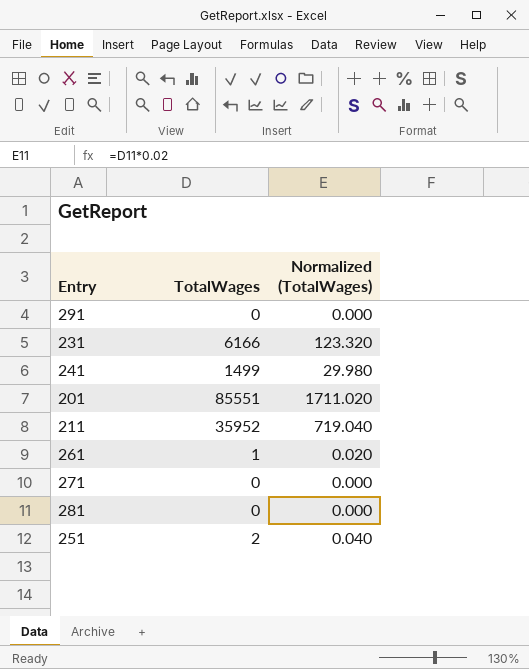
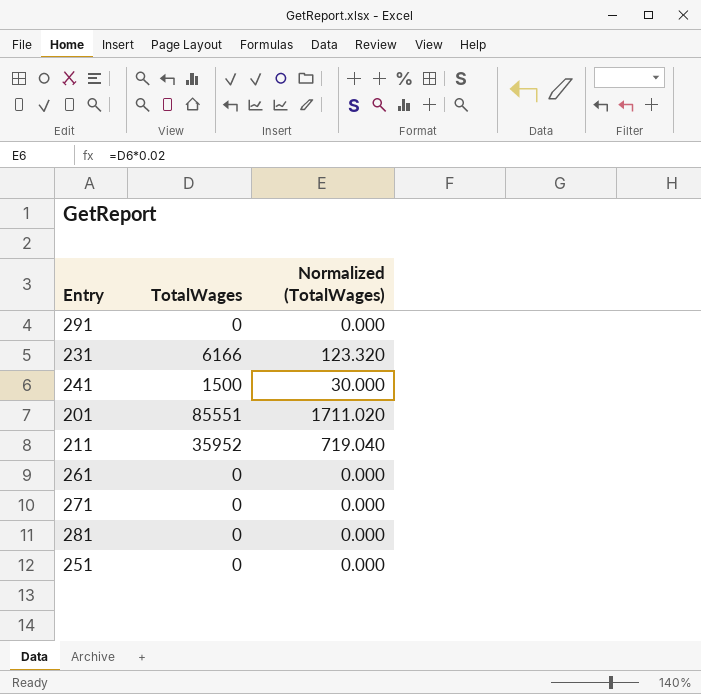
241 | TotalWages: 1499 -> 1500
241 | Normalized (TotalWages): 29.980 -> 30.000
261 | TotalWages: 1 -> 0
261 | Normalized (TotalWages): 0.020 -> 0.000
251 | TotalWages: 2 -> 0
251 | Normalized (TotalWages): 0.040 -> 0.000

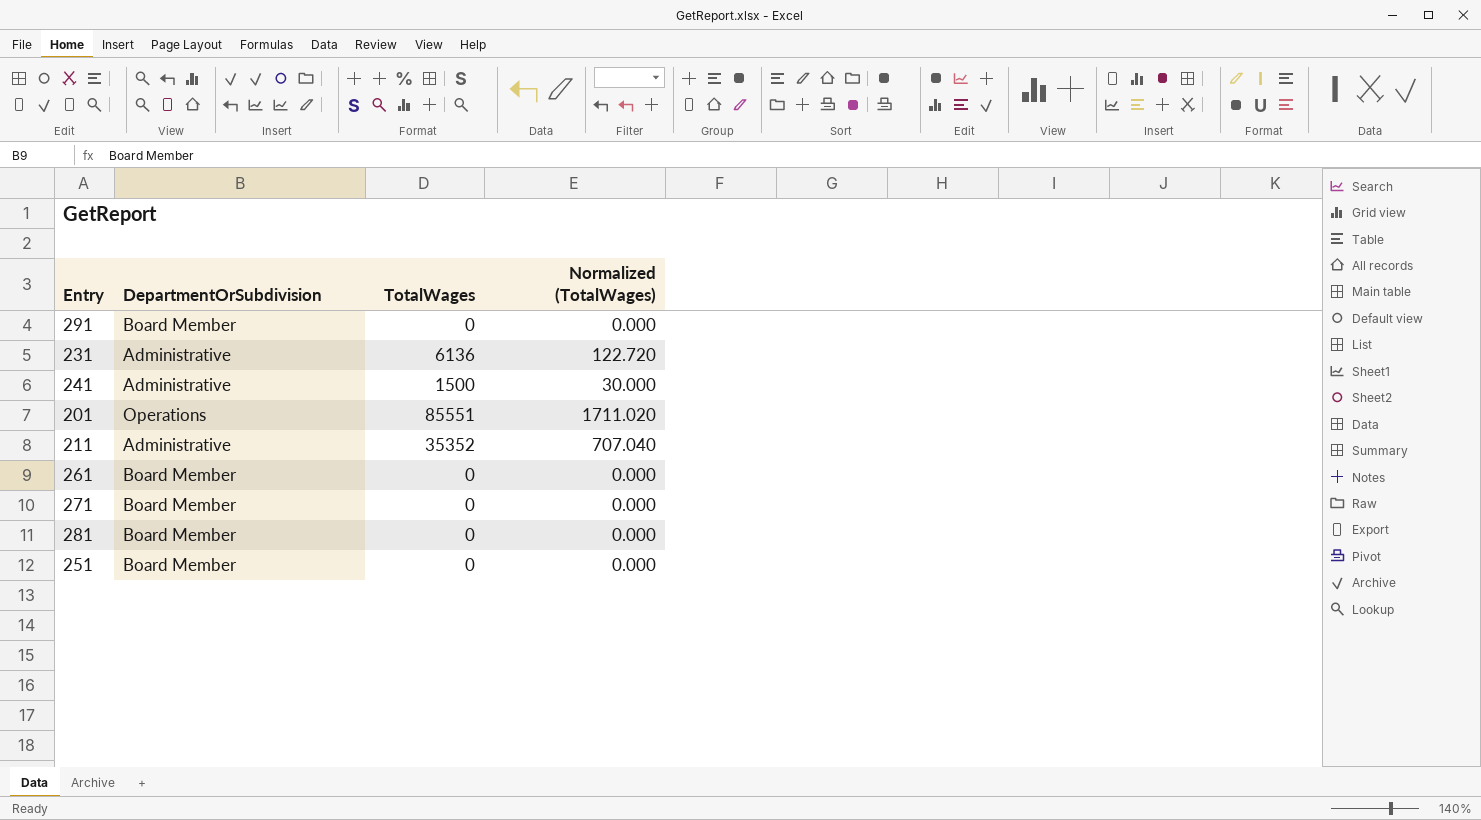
column DepartmentOrSubdivision | position: none -> 2
231 | TotalWages: 6166 -> 6136
231 | Normalized (TotalWages): 123.320 -> 122.720
211 | TotalWages: 35952 -> 35352
211 | Normalized (TotalWages): 719.040 -> 707.040

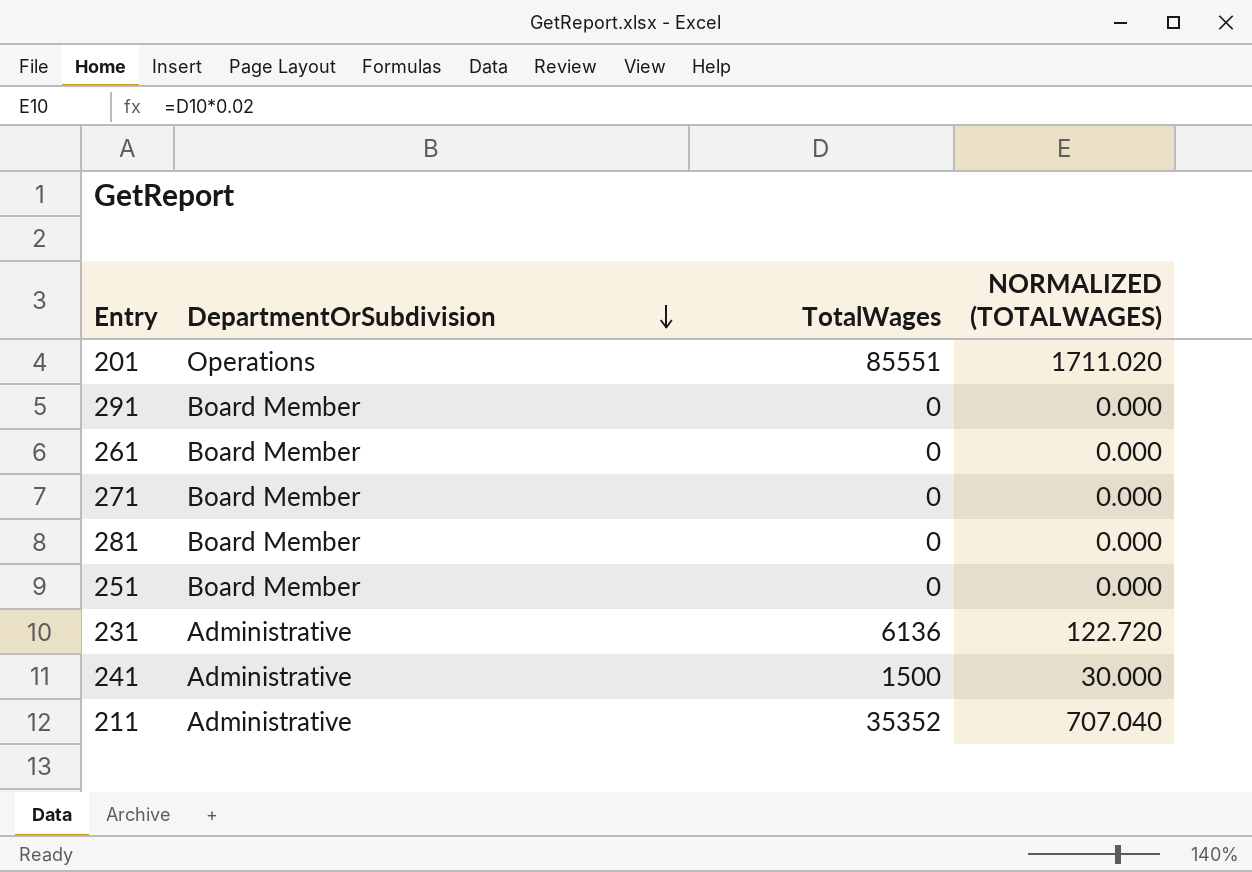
row order: none -> DepartmentOrSubdivision descending
column name: Normalized (TotalWages) -> NORMALIZED (TOTALWAGES)

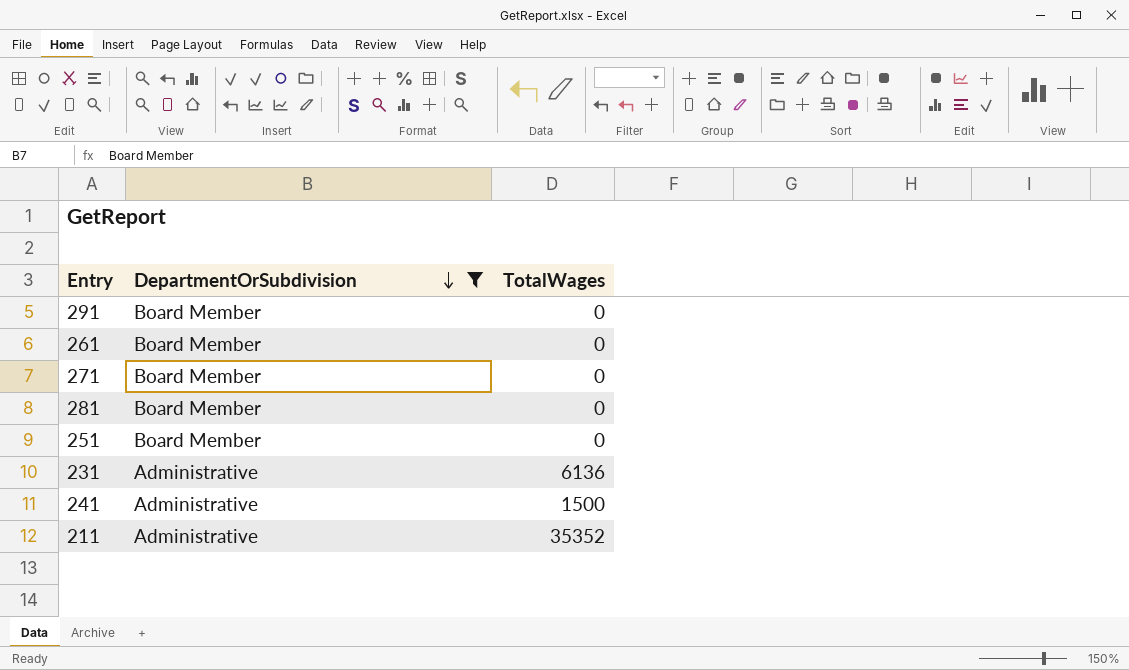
filter: none -> DepartmentOrSubdivision != Operations
column NORMALIZED (TOTALWAGES) | formula: [TotalWages] * 0.02 -> none

